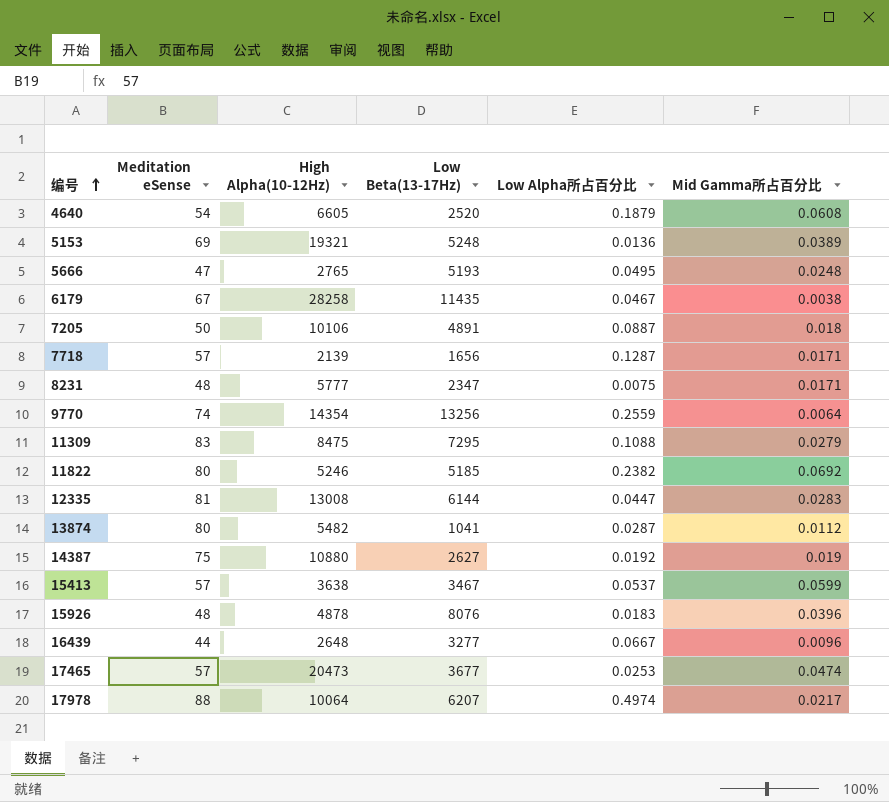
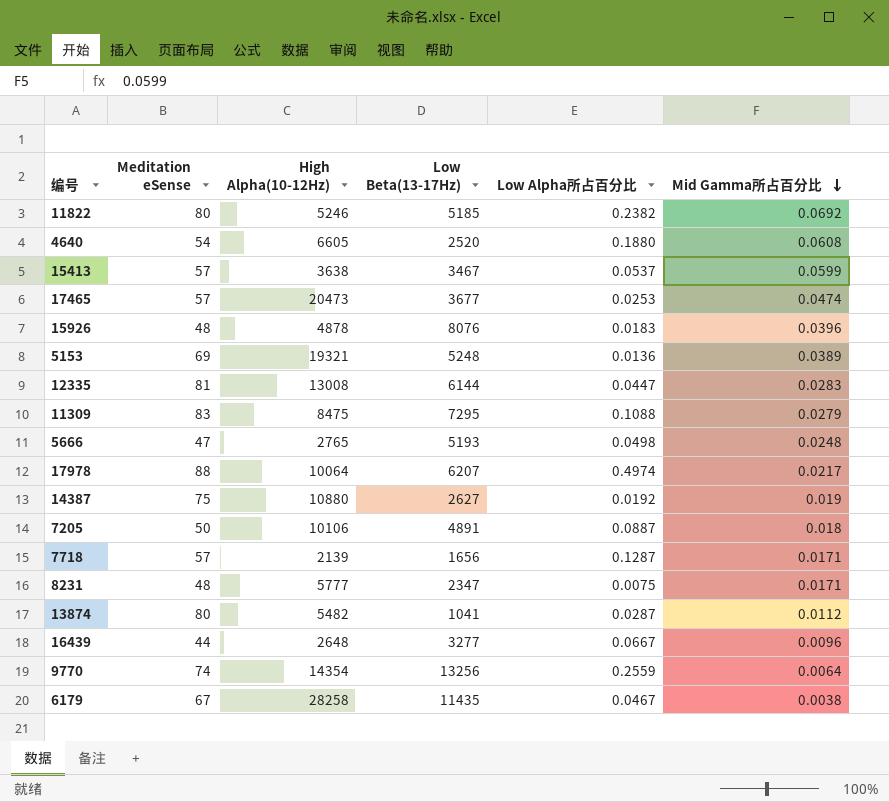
row order: 编号 ascending -> Mid Gamma所占百分比 descending
4640 | Low Alpha所占百分比: 0.1879 -> 0.1880
5666 | Low Alpha所占百分比: 0.0495 -> 0.0498

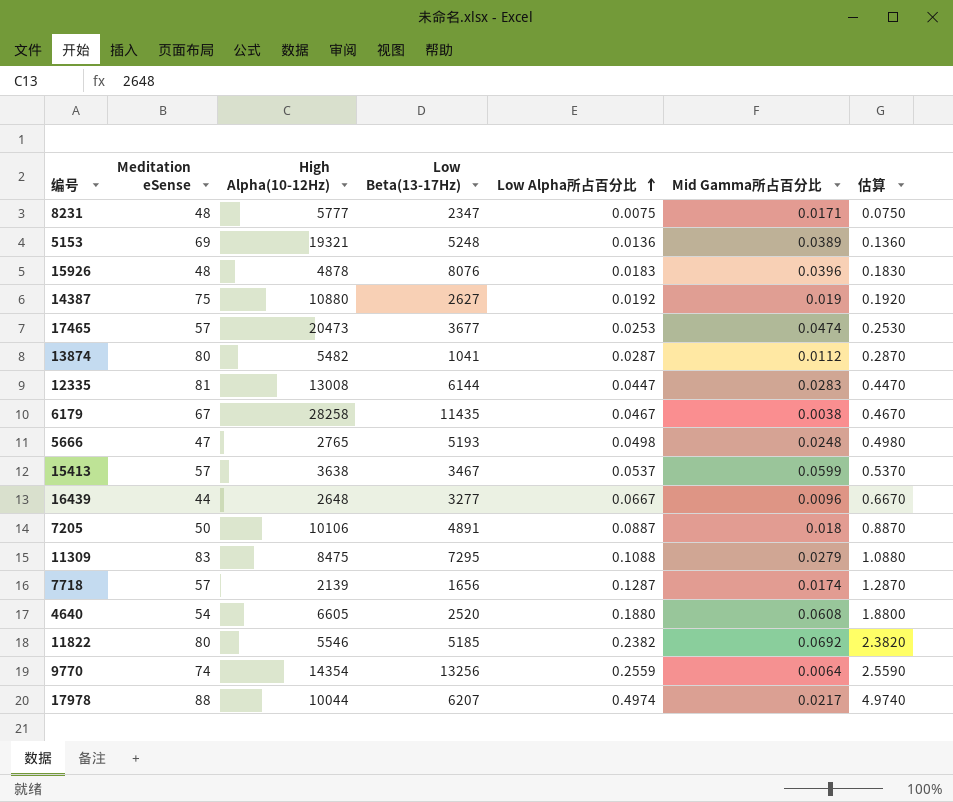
row order: Mid Gamma所占百分比 descending -> Low Alpha所占百分比 ascending
column 估算 | formula: none -> [Low Alpha所占百分比] * 10
7718 | Mid Gamma所占百分比: 0.0171 -> 0.0174
11822 | High Alpha(10-12Hz): 5246 -> 5546
17978 | High Alpha(10-12Hz): 10064 -> 10044

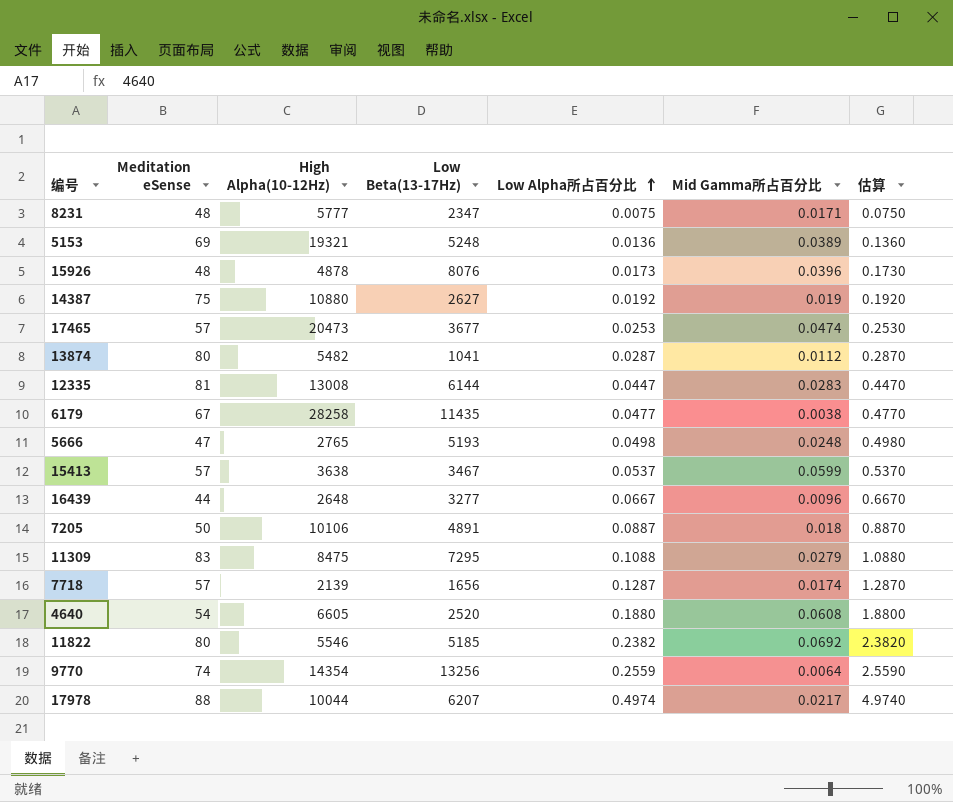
15926 | Low Alpha所占百分比: 0.0183 -> 0.0173
15926 | 估算: 0.1830 -> 0.1730
6179 | Low Alpha所占百分比: 0.0467 -> 0.0477
6179 | 估算: 0.4670 -> 0.4770

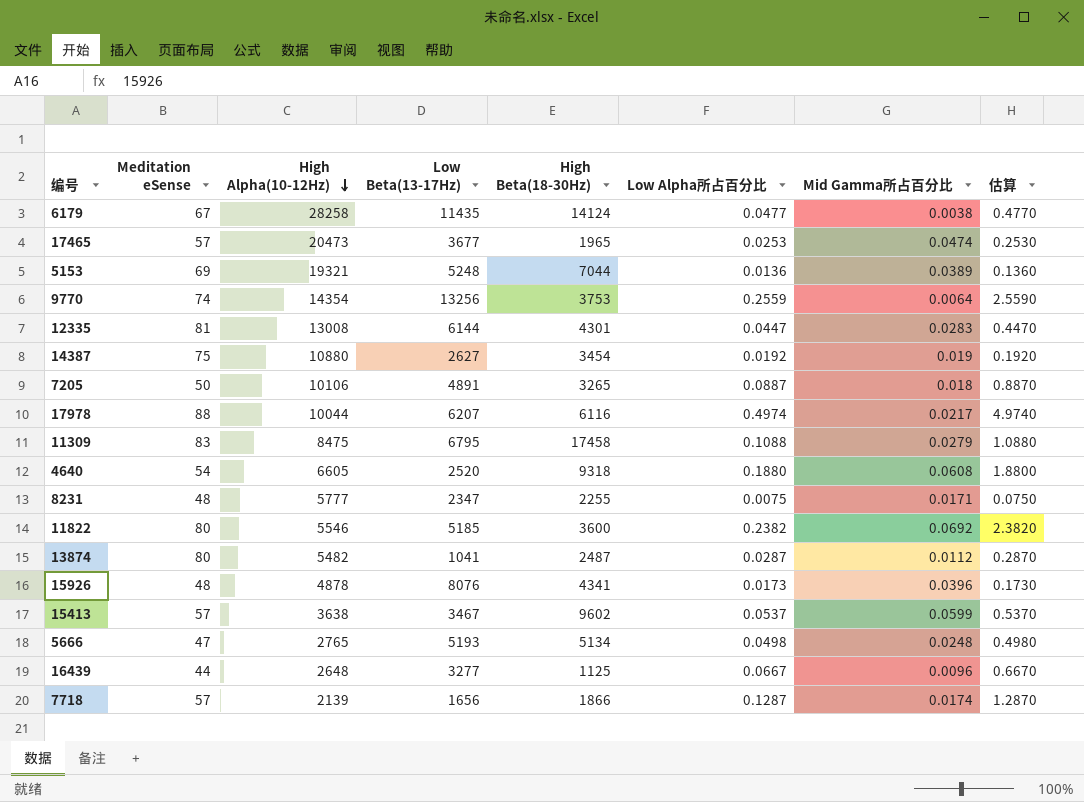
row order: Low Alpha所占百分比 ascending -> High Alpha(10-12Hz) descending
column High Beta(18-30Hz) | position: none -> 5
11309 | Low Beta(13-17Hz): 7295 -> 6795

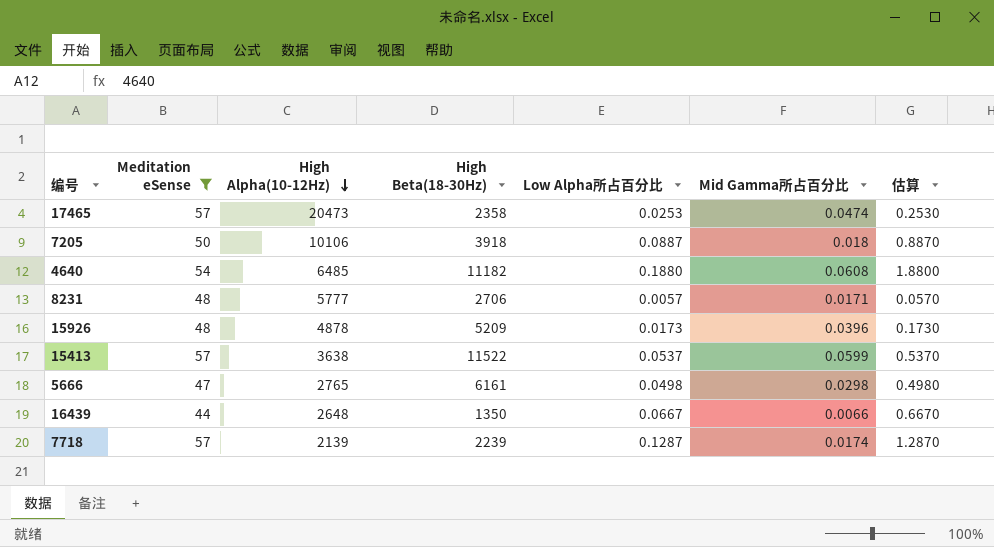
filter: none -> Meditation eSense <= 57
column Low Beta(13-17Hz) | position: 4 -> none
17465 | High Beta(18-30Hz): 1965 -> 2358
7205 | High Beta(18-30Hz): 3265 -> 3918
4640 | High Alpha(10-12Hz): 6605 -> 6485
4640 | High Beta(18-30Hz): 9318 -> 11182
8231 | High Beta(18-30Hz): 2255 -> 2706
8231 | Low Alpha所占百分比: 0.0075 -> 0.0057
8231 | 估算: 0.0750 -> 0.0570
15926 | High Beta(18-30Hz): 4341 -> 5209
15413 | High Beta(18-30Hz): 9602 -> 11522
5666 | High Beta(18-30Hz): 5134 -> 6161
5666 | Mid Gamma所占百分比: 0.0248 -> 0.0298
16439 | High Beta(18-30Hz): 1125 -> 1350
16439 | Mid Gamma所占百分比: 0.0096 -> 0.0066
7718 | High Beta(18-30Hz): 1866 -> 2239

